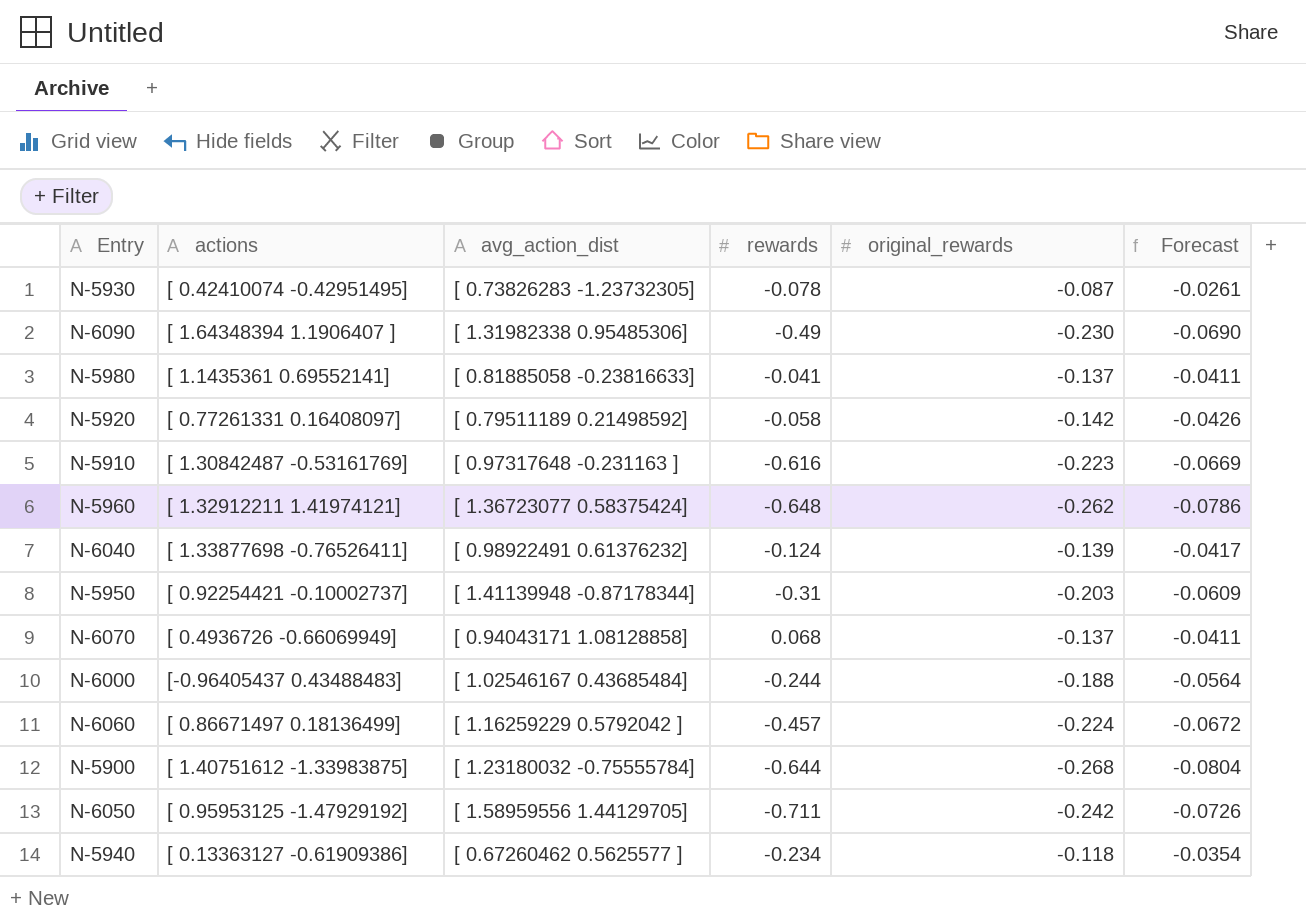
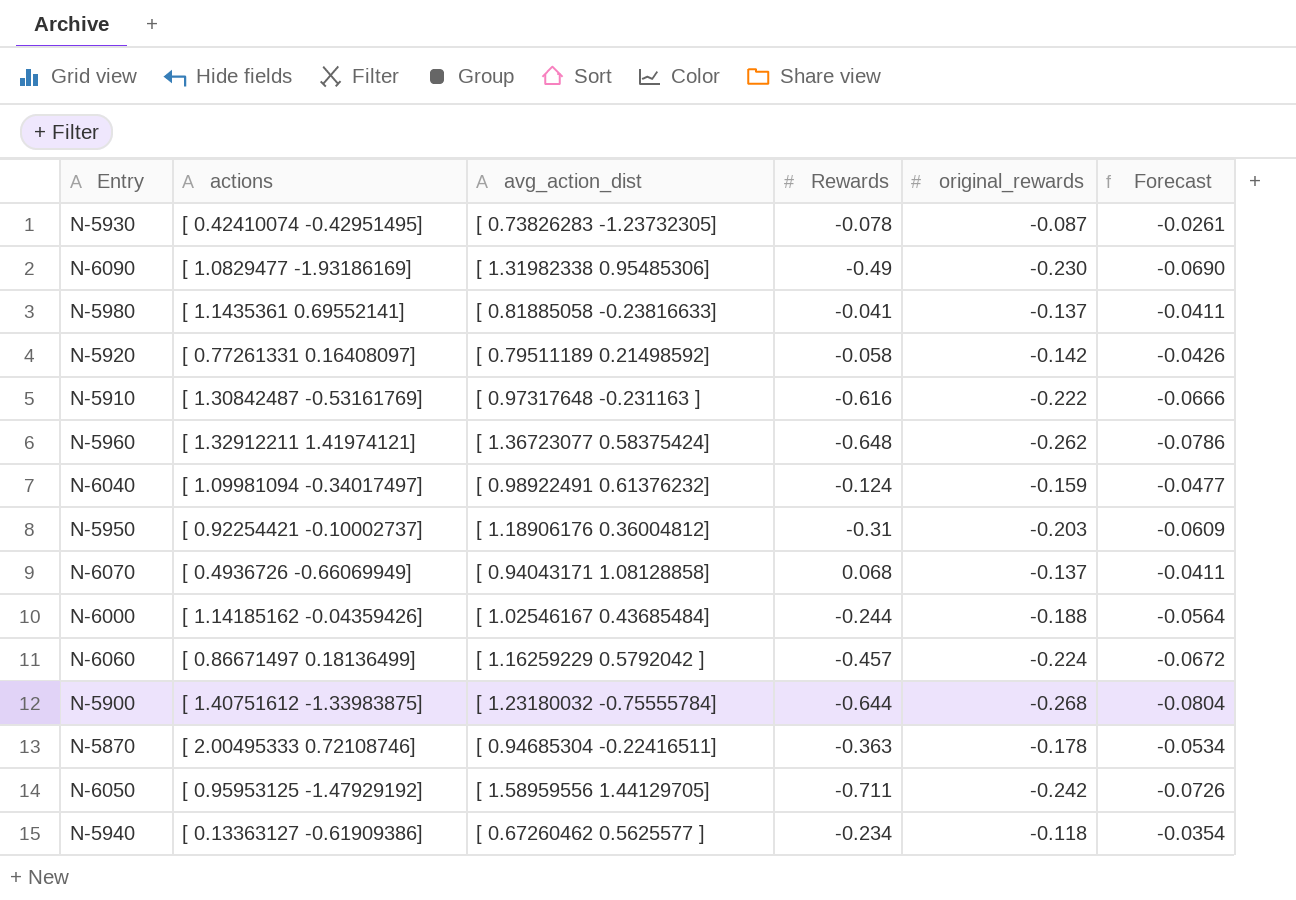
column name: rewards -> Rewards
N-6090 | actions: [ 1.64348394 1.1906407 ] -> [ 1.0829477 -1.93186169]
N-5910 | original_rewards: -0.223 -> -0.222
N-5910 | Forecast: -0.0669 -> -0.0666
N-6040 | actions: [ 1.33877698 -0.76526411] -> [ 1.09981094 -0.34017497]
N-6040 | original_rewards: -0.139 -> -0.159
N-6040 | Forecast: -0.0417 -> -0.0477
N-5950 | avg_action_dist: [ 1.41139948 -0.87178344] -> [ 1.18906176 0.36004812]
N-6000 | actions: [-0.96405437 0.43488483] -> [ 1.14185162 -0.04359426]
row N-5870: none -> [ 2.00495333 0.72108746] | [ 0.94685304 -0.22416511] | -0.363 | -0.178 | -0.0534

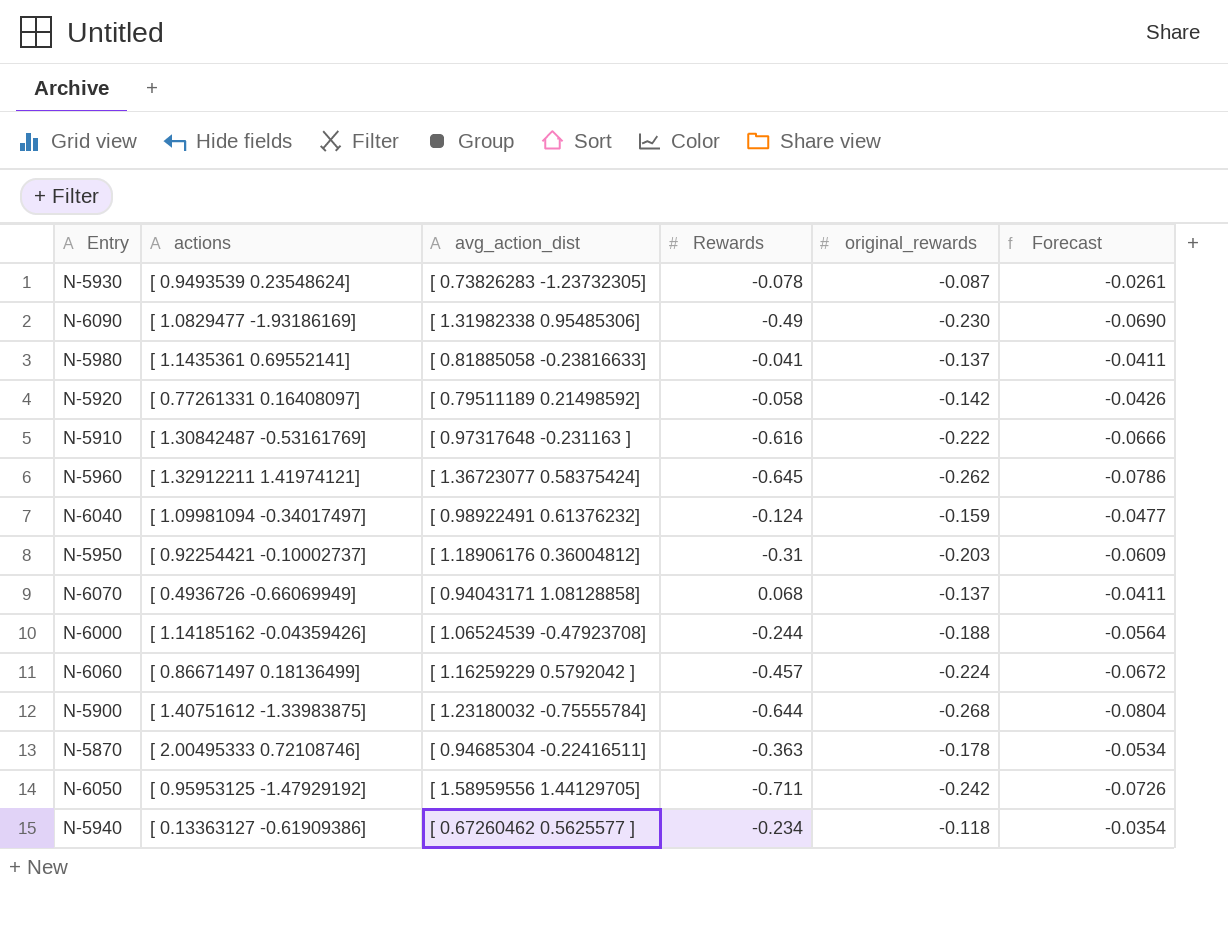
N-5930 | actions: [ 0.42410074 -0.42951495] -> [ 0.9493539 0.23548624]
N-5960 | Rewards: -0.648 -> -0.645
N-6000 | avg_action_dist: [ 1.02546167 0.43685484] -> [ 1.06524539 -0.47923708]

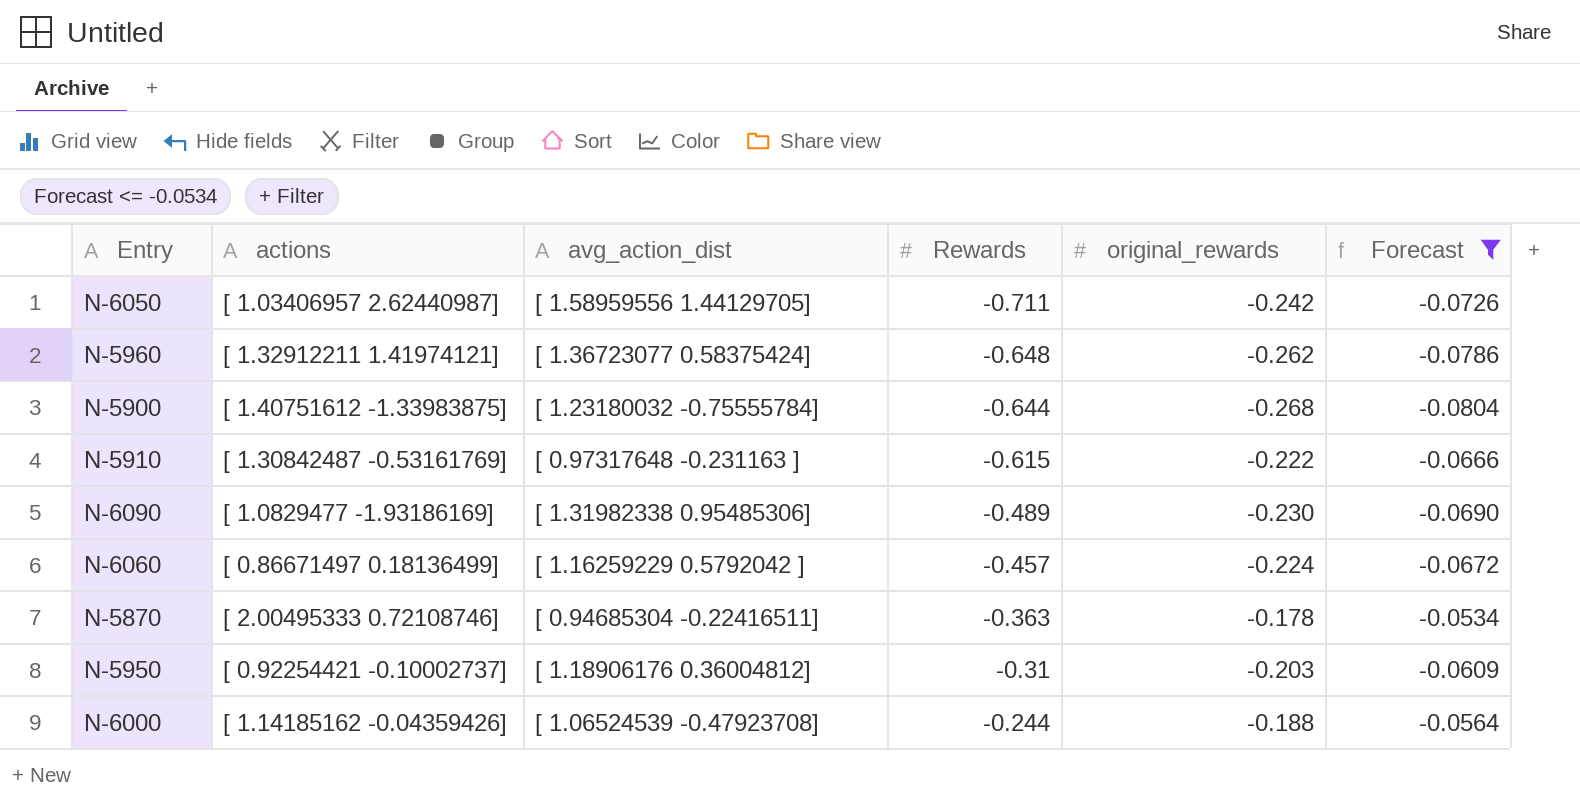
filter: none -> Forecast <= -0.0534
row order: none -> Rewards ascending
N-6050 | actions: [ 0.95953125 -1.47929192] -> [ 1.03406957 2.62440987]
N-5960 | Rewards: -0.645 -> -0.648
N-5910 | Rewards: -0.616 -> -0.615
N-6090 | Rewards: -0.49 -> -0.489

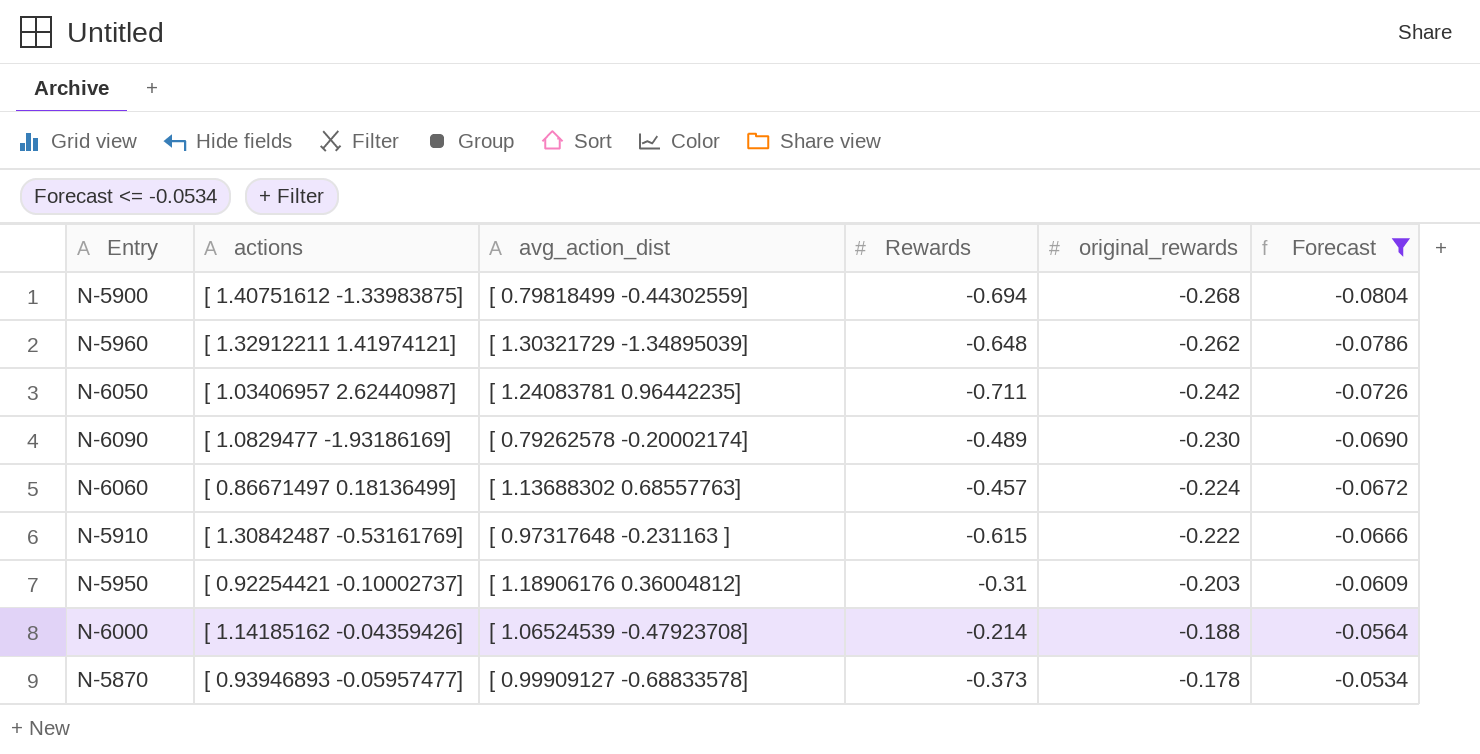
row order: Rewards ascending -> original_rewards ascending
N-5900 | avg_action_dist: [ 1.23180032 -0.75555784] -> [ 0.79818499 -0.44302559]
N-5900 | Rewards: -0.644 -> -0.694
N-5960 | avg_action_dist: [ 1.36723077 0.58375424] -> [ 1.30321729 -1.34895039]
N-6050 | avg_action_dist: [ 1.58959556 1.44129705] -> [ 1.24083781 0.96442235]
N-6090 | avg_action_dist: [ 1.31982338 0.95485306] -> [ 0.79262578 -0.20002174]
N-6060 | avg_action_dist: [ 1.16259229 0.5792042 ] -> [ 1.13688302 0.68557763]
N-6000 | Rewards: -0.244 -> -0.214
N-5870 | actions: [ 2.00495333 0.72108746] -> [ 0.93946893 -0.05957477]
N-5870 | avg_action_dist: [ 0.94685304 -0.22416511] -> [ 0.99909127 -0.68833578]
N-5870 | Rewards: -0.363 -> -0.373

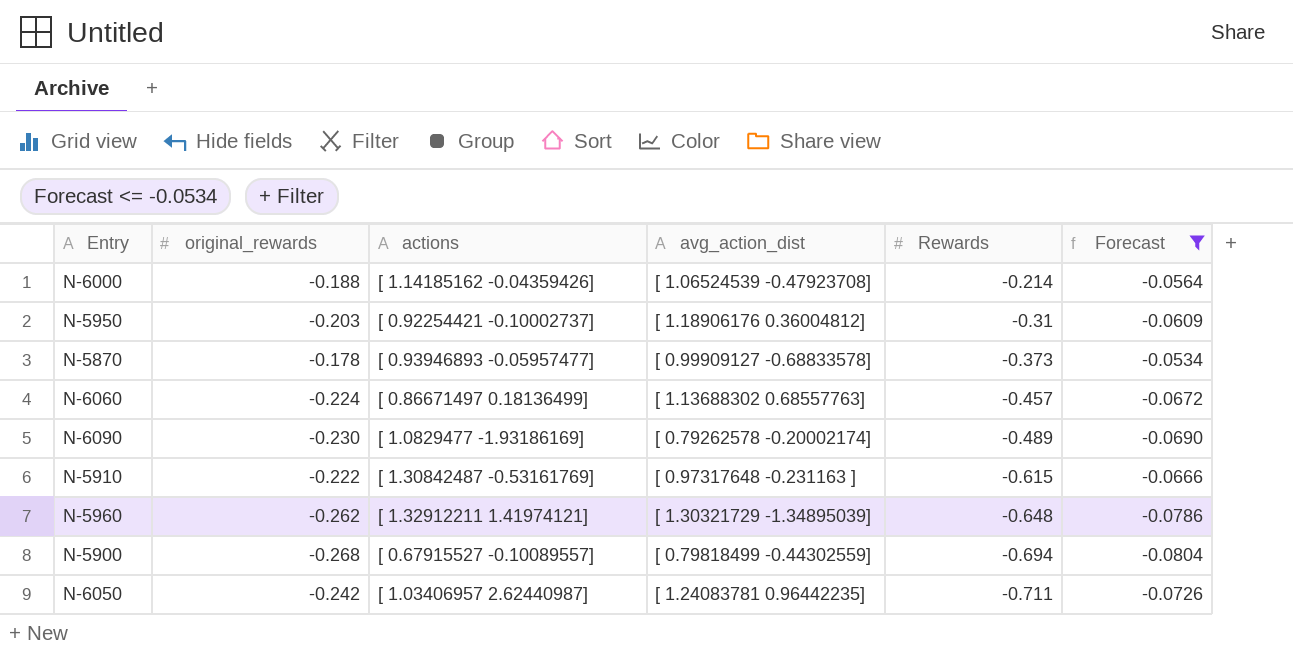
row order: original_rewards ascending -> Rewards descending
column original_rewards | position: 5 -> 2
N-5900 | actions: [ 1.40751612 -1.33983875] -> [ 0.67915527 -0.10089557]

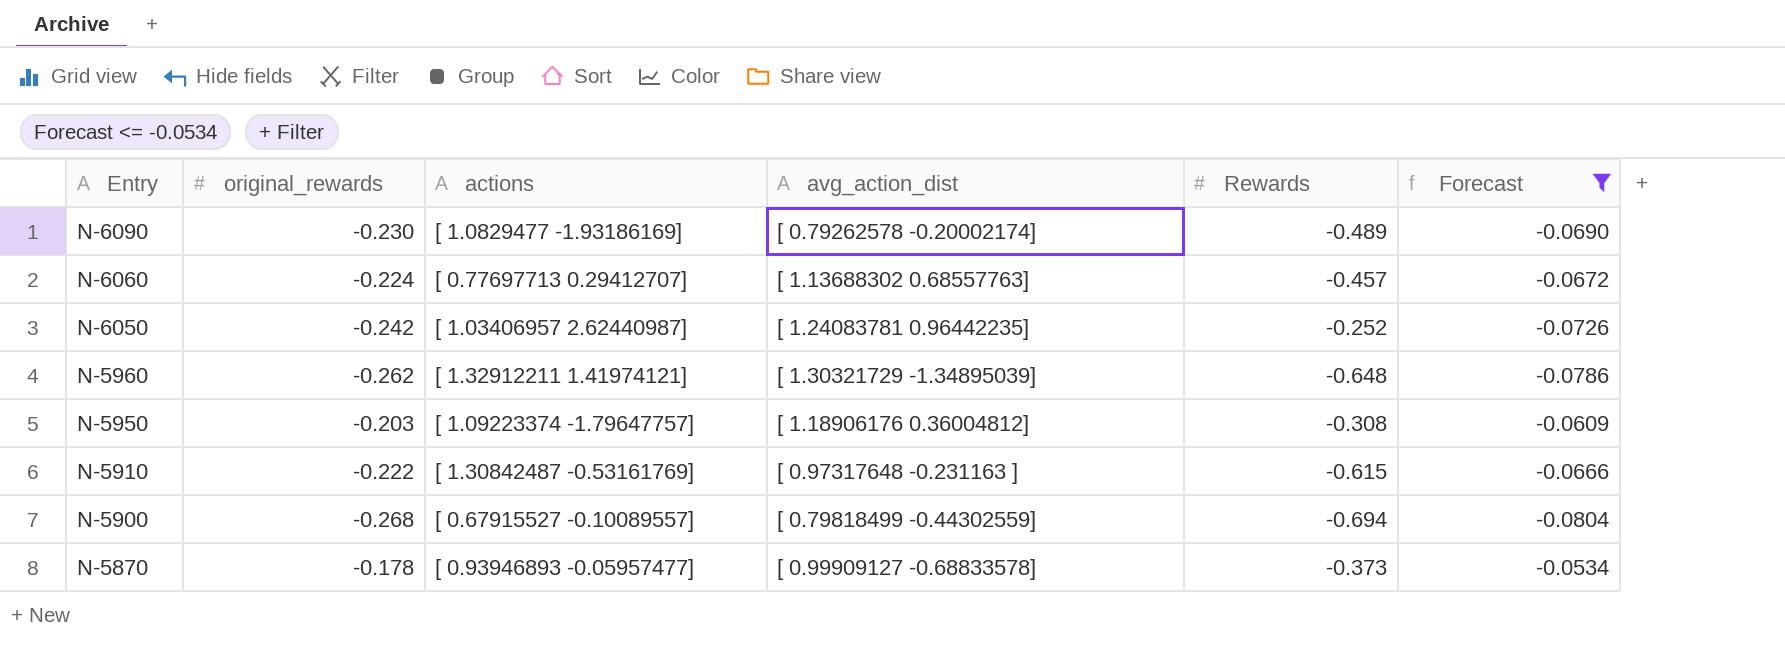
row order: Rewards descending -> Entry descending
row N-6000: -0.188 | [ 1.14185162 -0.04359426] | [ 1.06524539 -0.47923708] | -0.214 | -0.0564 -> none
N-6060 | actions: [ 0.86671497 0.18136499] -> [ 0.77697713 0.29412707]
N-6050 | Rewards: -0.711 -> -0.252
N-5950 | actions: [ 0.92254421 -0.10002737] -> [ 1.09223374 -1.79647757]
N-5950 | Rewards: -0.31 -> -0.308

